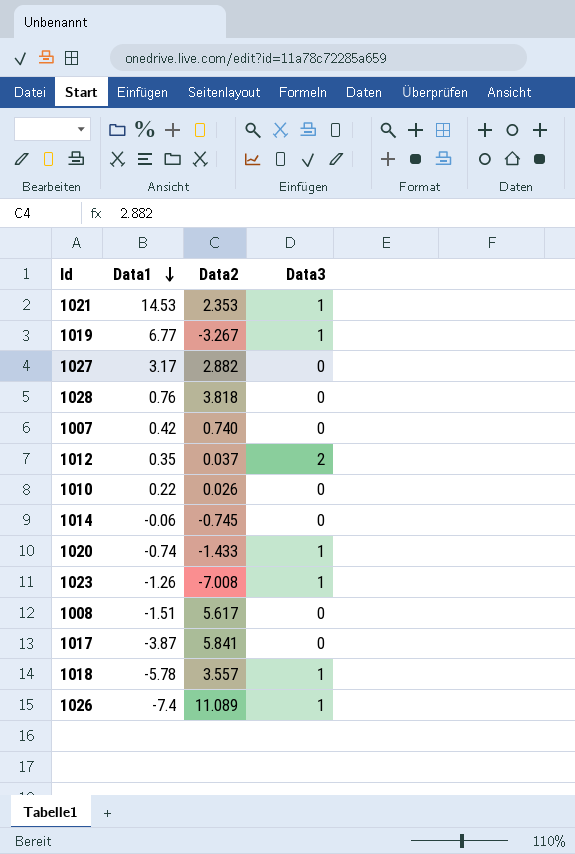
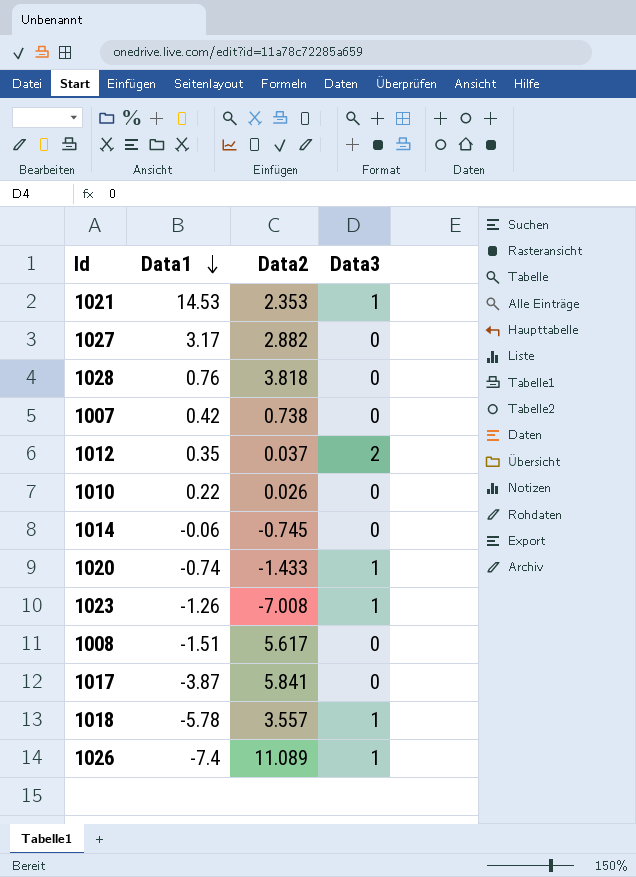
row 1019: 6.77 | -3.267 | 1 -> none
1007 | Data2: 0.740 -> 0.738

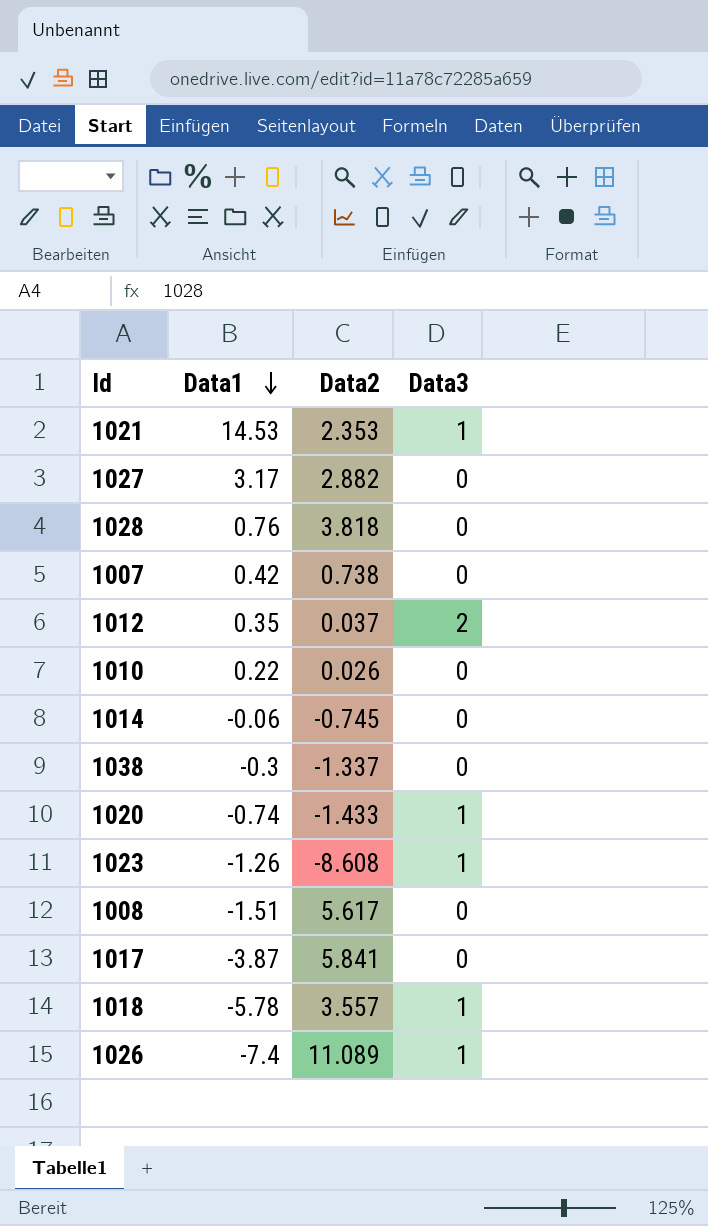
row 1038: none -> -0.3 | -1.337 | 0
1023 | Data2: -7.008 -> -8.608

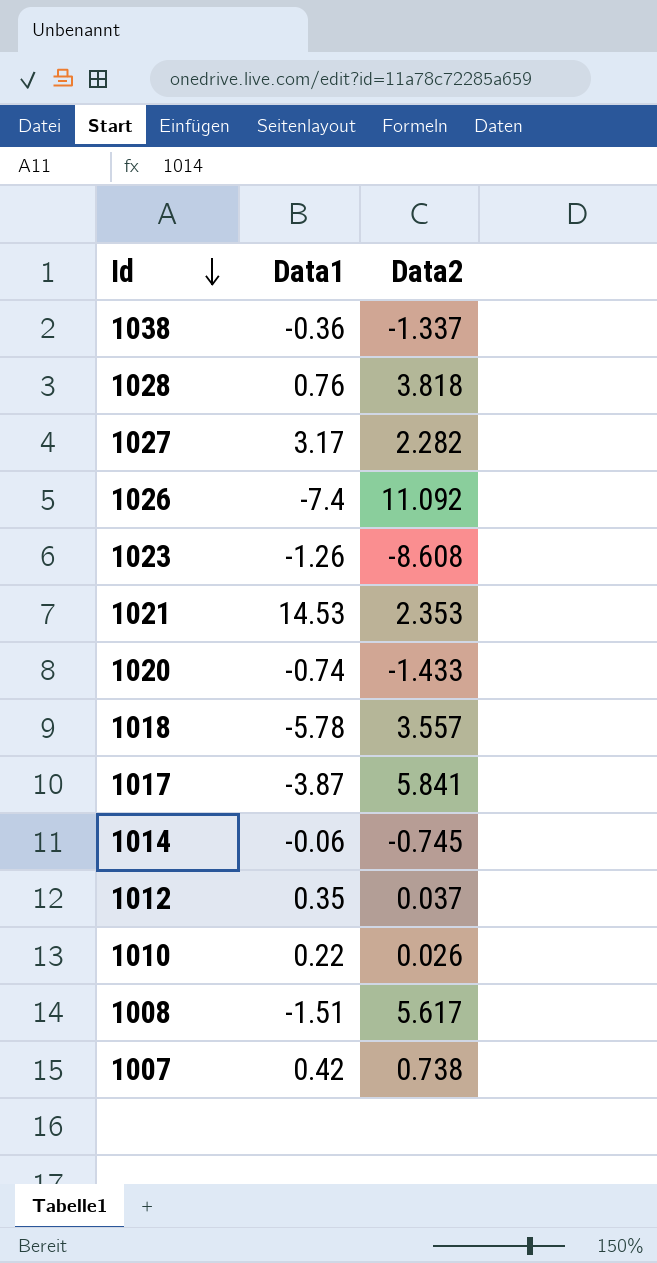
row order: Data1 descending -> Id descending
column Data3 | position: 4 -> none
1038 | Data1: -0.3 -> -0.36
1027 | Data2: 2.882 -> 2.282
1026 | Data2: 11.089 -> 11.092

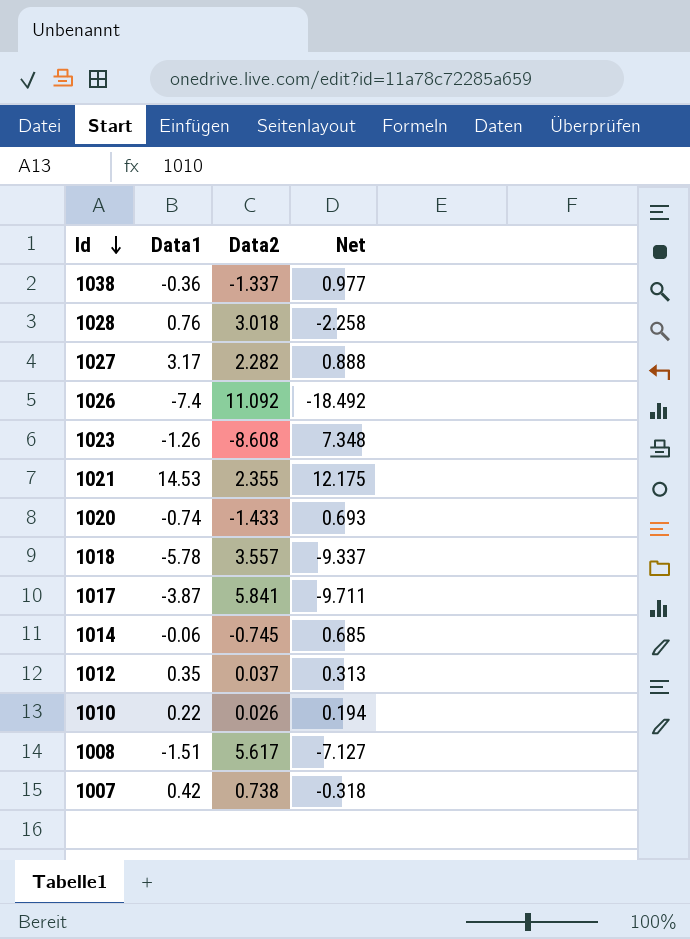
column Net | formula: none -> [Data1] - [Data2]
1028 | Data2: 3.818 -> 3.018
1021 | Data2: 2.353 -> 2.355

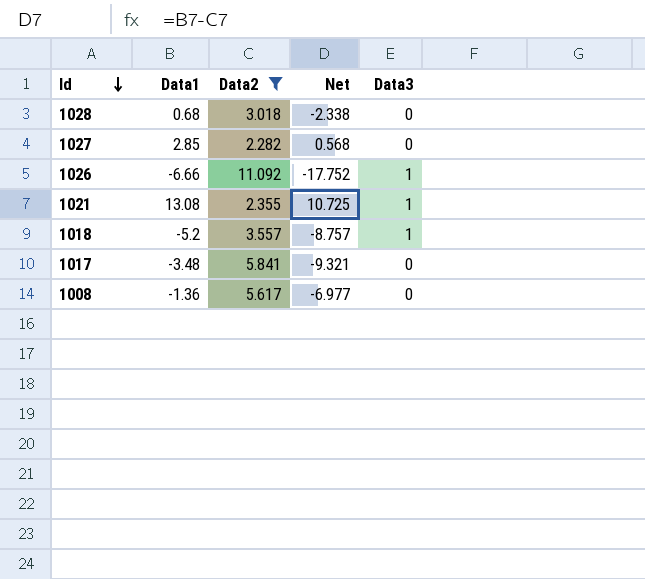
filter: none -> Data2 >= 2.282
column Data3 | position: none -> 5
1028 | Data1: 0.76 -> 0.68
1028 | Net: -2.258 -> -2.338
1027 | Data1: 3.17 -> 2.85
1027 | Net: 0.888 -> 0.568
1026 | Data1: -7.4 -> -6.66
1026 | Net: -18.492 -> -17.752
1021 | Data1: 14.53 -> 13.08
1021 | Net: 12.175 -> 10.725
1018 | Data1: -5.78 -> -5.2
1018 | Net: -9.337 -> -8.757
1017 | Data1: -3.87 -> -3.48
1017 | Net: -9.711 -> -9.321
1008 | Data1: -1.51 -> -1.36
1008 | Net: -7.127 -> -6.977

